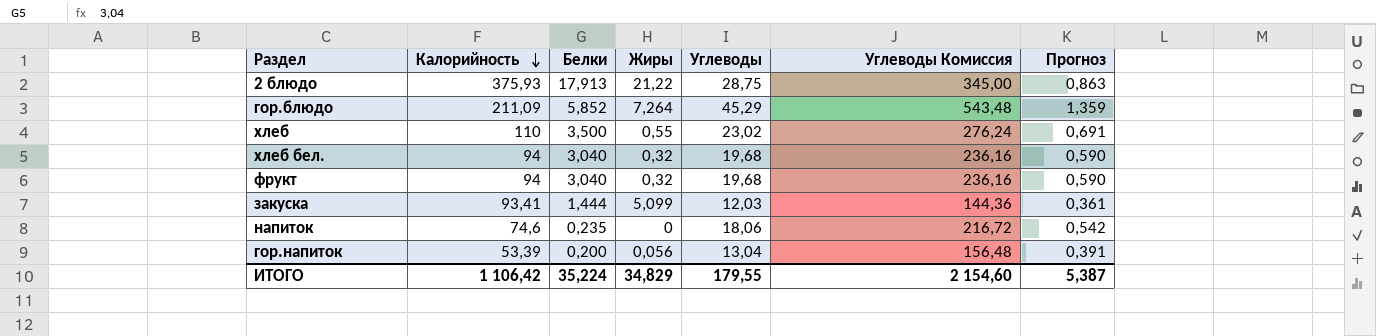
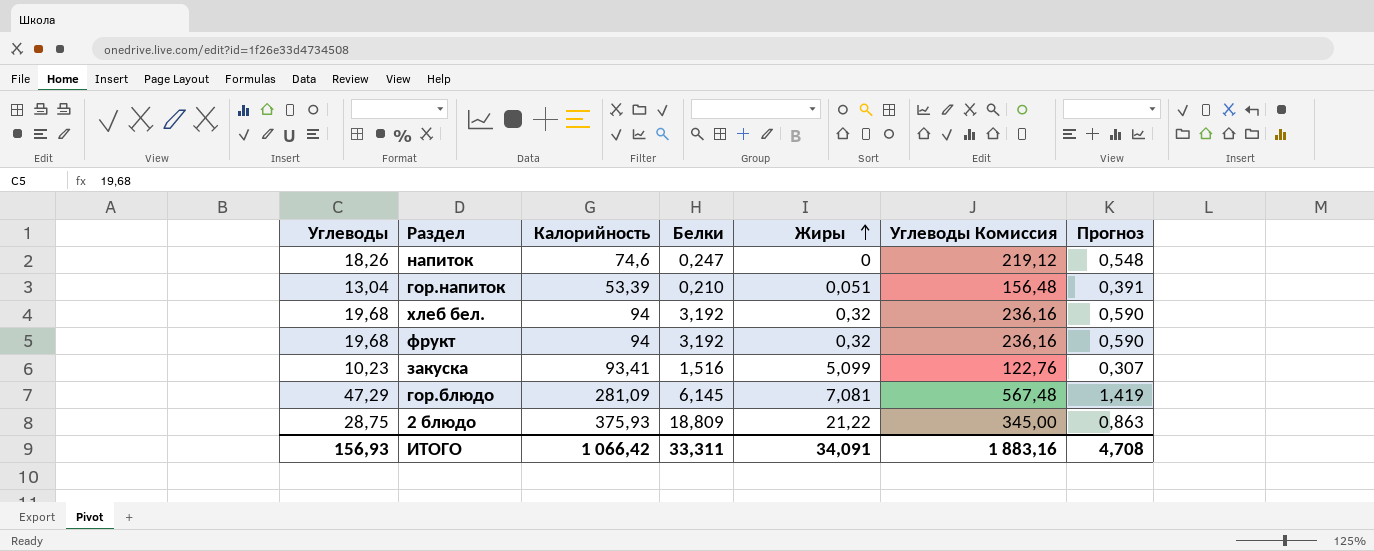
row order: Калорийность descending -> Жиры ascending
column Углеводы | position: 5 -> 1
row хлеб: 110 | 3,500 | 0,55 | 23,02 | 276,24 | 0,691 -> none
напиток | Углеводы: 18,06 -> 18,26
напиток | Белки: 0,235 -> 0,247
напиток | Углеводы Комиссия: 216,72 -> 219,12
напиток | Прогноз: 0,542 -> 0,548
гор.напиток | Белки: 0,200 -> 0,210
гор.напиток | Жиры: 0,056 -> 0,051
хлеб бел. | Белки: 3,040 -> 3,192
фрукт | Белки: 3,040 -> 3,192
закуска | Углеводы: 12,03 -> 10,23
закуска | Белки: 1,444 -> 1,516
закуска | Углеводы Комиссия: 144,36 -> 122,76
закуска | Прогноз: 0,361 -> 0,307
гор.блюдо | Углеводы: 45,29 -> 47,29
гор.блюдо | Калорийность: 211,09 -> 281,09
гор.блюдо | Белки: 5,852 -> 6,145
гор.блюдо | Жиры: 7,264 -> 7,081
гор.блюдо | Углеводы Комиссия: 543,48 -> 567,48
гор.блюдо | Прогноз: 1,359 -> 1,419
2 блюдо | Белки: 17,913 -> 18,809
ИТОГО | Углеводы: 179,55 -> 156,93
ИТОГО | Калорийность: 1 106,42 -> 1 066,42
ИТОГО | Белки: 35,224 -> 33,311
ИТОГО | Жиры: 34,829 -> 34,091
ИТОГО | Углеводы Комиссия: 2 154,60 -> 1 883,16
ИТОГО | Прогноз: 5,387 -> 4,708

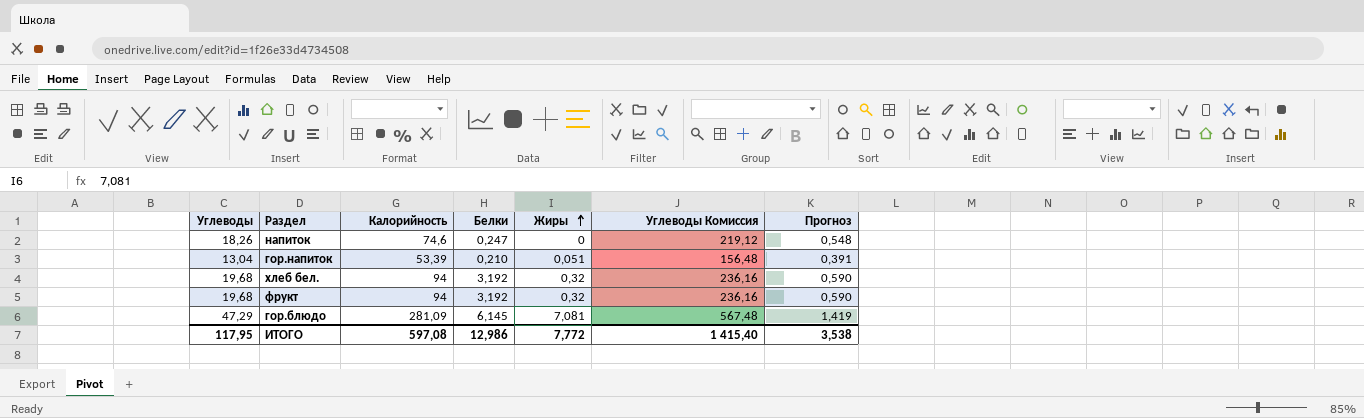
row закуска: 10,23 | 93,41 | 1,516 | 5,099 | 122,76 | 0,307 -> none
row 2 блюдо: 28,75 | 375,93 | 18,809 | 21,22 | 345,00 | 0,863 -> none
ИТОГО | Углеводы: 156,93 -> 117,95
ИТОГО | Калорийность: 1 066,42 -> 597,08
ИТОГО | Белки: 33,311 -> 12,986
ИТОГО | Жиры: 34,091 -> 7,772
ИТОГО | Углеводы Комиссия: 1 883,16 -> 1 415,40
ИТОГО | Прогноз: 4,708 -> 3,538

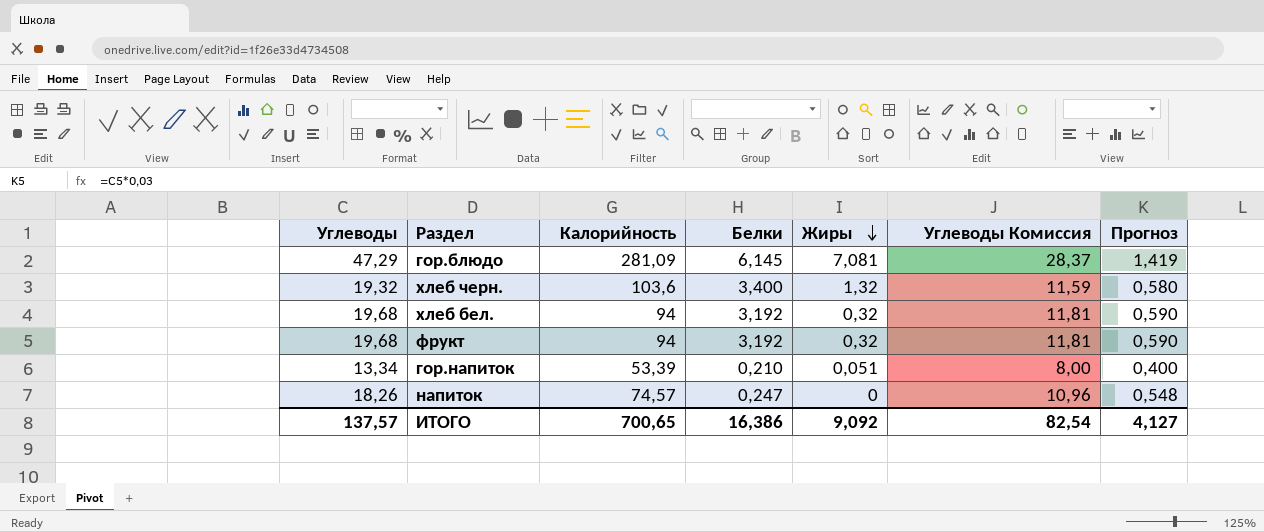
row order: Жиры ascending -> Жиры descending
column Углеводы Комиссия | formula: [Углеводы] * 12 -> [Углеводы] * 0,6
row хлеб черн.: none -> 19,32 | 103,6 | 3,400 | 1,32 | 11,59 | 0,580
гор.напиток | Углеводы: 13,04 -> 13,34
гор.напиток | Прогноз: 0,391 -> 0,400
напиток | Калорийность: 74,6 -> 74,57
ИТОГО | Углеводы: 117,95 -> 137,57
ИТОГО | Калорийность: 597,08 -> 700,65
ИТОГО | Белки: 12,986 -> 16,386
ИТОГО | Жиры: 7,772 -> 9,092
ИТОГО | Углеводы Комиссия: 1 415,40 -> 82,54
ИТОГО | Прогноз: 3,538 -> 4,127

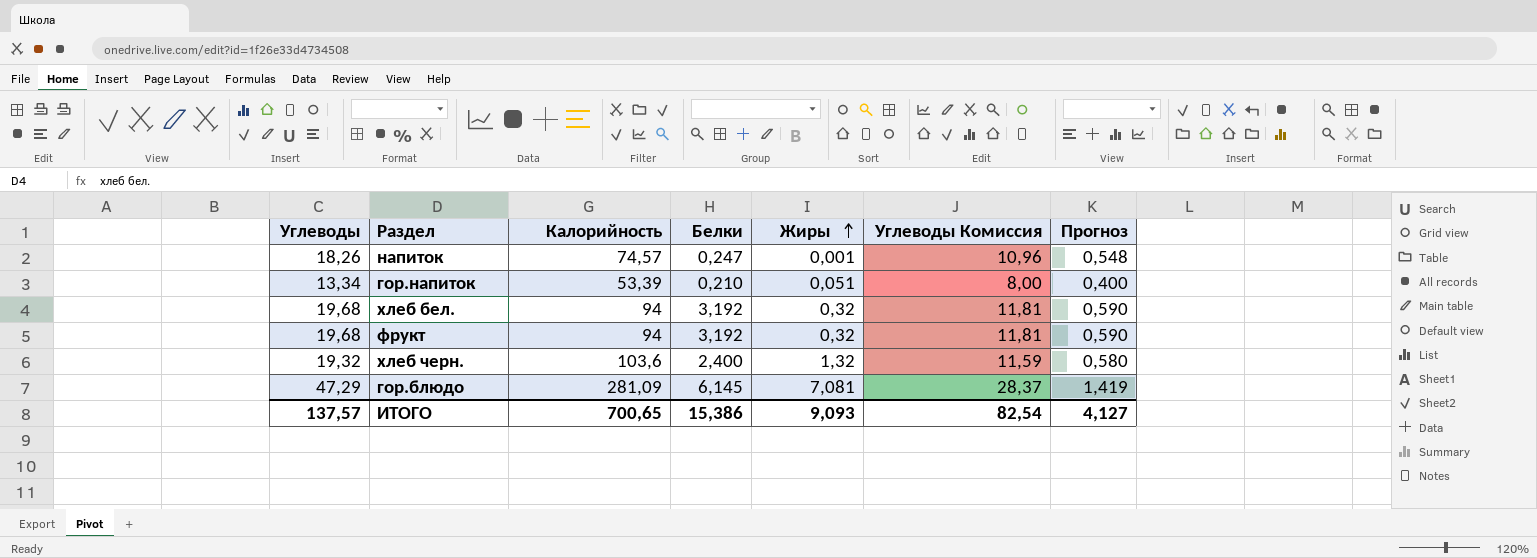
row order: Жиры descending -> Жиры ascending
напиток | Жиры: 0 -> 0,001
хлеб черн. | Белки: 3,400 -> 2,400
ИТОГО | Белки: 16,386 -> 15,386
ИТОГО | Жиры: 9,092 -> 9,093

